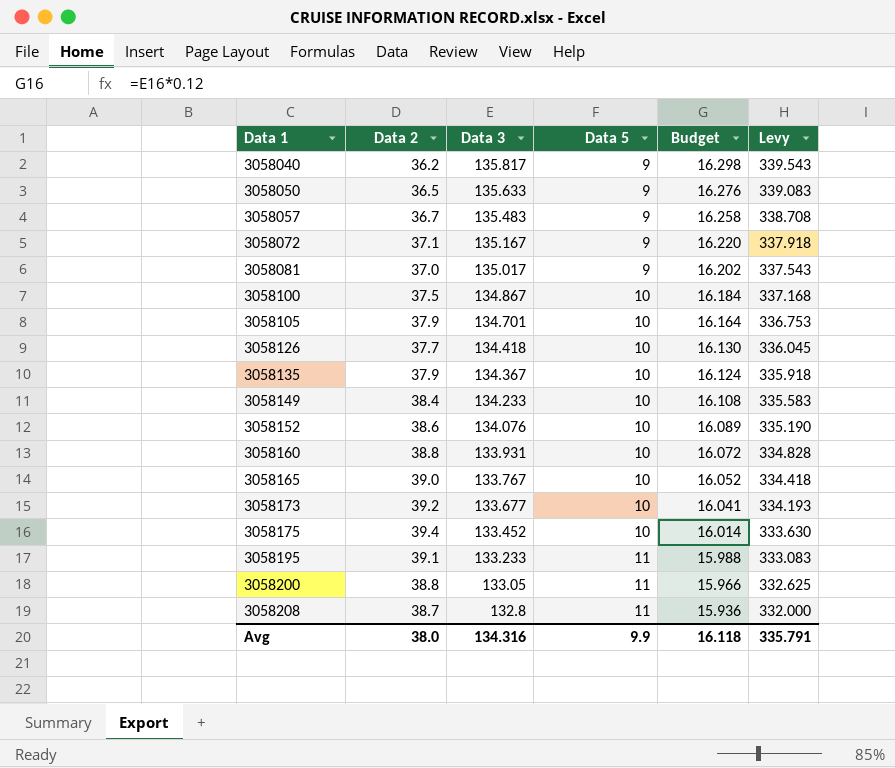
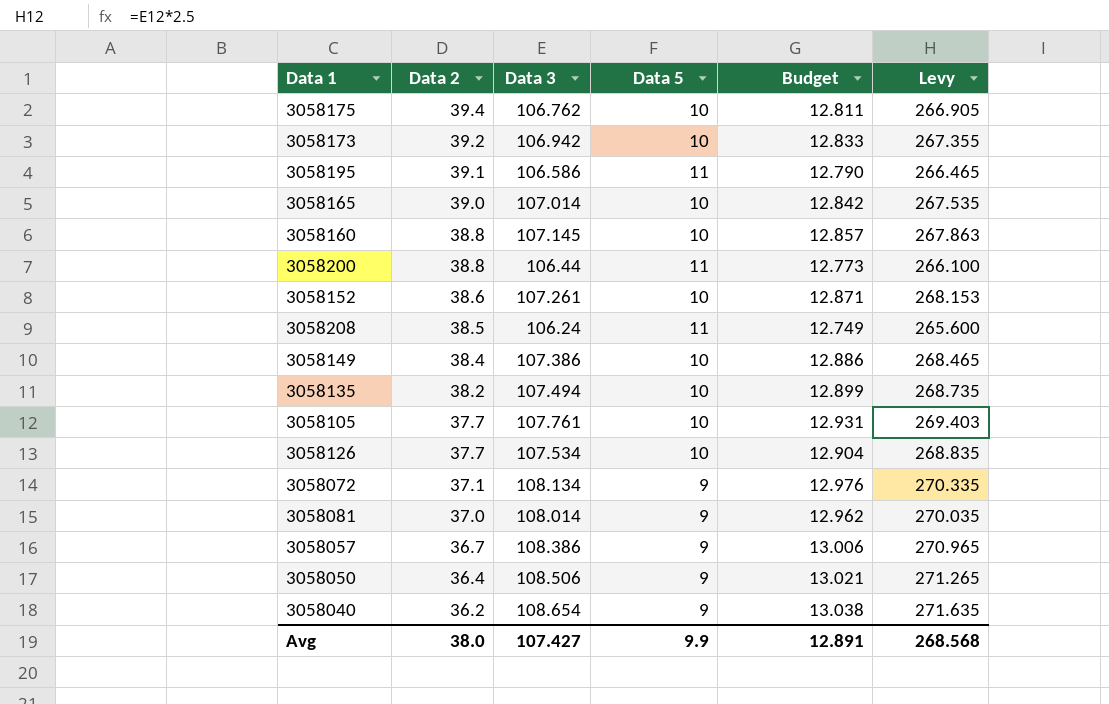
row order: Data 1 ascending -> Data 2 descending
row 3058100: 37.5 | 134.867 | 10 | 16.184 | 337.168 -> none
3058175 | Data 3: 133.452 -> 106.762
3058175 | Budget: 16.014 -> 12.811
3058175 | Levy: 333.630 -> 266.905
3058173 | Data 3: 133.677 -> 106.942
3058173 | Budget: 16.041 -> 12.833
3058173 | Levy: 334.193 -> 267.355
3058195 | Data 3: 133.233 -> 106.586
3058195 | Budget: 15.988 -> 12.790
3058195 | Levy: 333.083 -> 266.465
3058165 | Data 3: 133.767 -> 107.014
3058165 | Budget: 16.052 -> 12.842
3058165 | Levy: 334.418 -> 267.535
3058160 | Data 3: 133.931 -> 107.145
3058160 | Budget: 16.072 -> 12.857
3058160 | Levy: 334.828 -> 267.863
3058200 | Data 3: 133.05 -> 106.44
3058200 | Budget: 15.966 -> 12.773
3058200 | Levy: 332.625 -> 266.100
3058152 | Data 3: 134.076 -> 107.261
3058152 | Budget: 16.089 -> 12.871
3058152 | Levy: 335.190 -> 268.153
3058208 | Data 2: 38.7 -> 38.5
3058208 | Data 3: 132.8 -> 106.24
3058208 | Budget: 15.936 -> 12.749
3058208 | Levy: 332.000 -> 265.600
3058149 | Data 3: 134.233 -> 107.386
3058149 | Budget: 16.108 -> 12.886
3058149 | Levy: 335.583 -> 268.465
3058135 | Data 2: 37.9 -> 38.2
3058135 | Data 3: 134.367 -> 107.494
3058135 | Budget: 16.124 -> 12.899
3058135 | Levy: 335.918 -> 268.735
3058105 | Data 2: 37.9 -> 37.7
3058105 | Data 3: 134.701 -> 107.761
3058105 | Budget: 16.164 -> 12.931
3058105 | Levy: 336.753 -> 269.403
3058126 | Data 3: 134.418 -> 107.534
3058126 | Budget: 16.130 -> 12.904
3058126 | Levy: 336.045 -> 268.835
3058072 | Data 3: 135.167 -> 108.134
3058072 | Budget: 16.220 -> 12.976
3058072 | Levy: 337.918 -> 270.335
3058081 | Data 3: 135.017 -> 108.014
3058081 | Budget: 16.202 -> 12.962
3058081 | Levy: 337.543 -> 270.035
3058057 | Data 3: 135.483 -> 108.386
3058057 | Budget: 16.258 -> 13.006
3058057 | Levy: 338.708 -> 270.965
3058050 | Data 2: 36.5 -> 36.4
3058050 | Data 3: 135.633 -> 108.506
3058050 | Budget: 16.276 -> 13.021
3058050 | Levy: 339.083 -> 271.265
3058040 | Data 3: 135.817 -> 108.654
3058040 | Budget: 16.298 -> 13.038
3058040 | Levy: 339.543 -> 271.635
Avg | Data 3: 134.316 -> 107.427
Avg | Budget: 16.118 -> 12.891
Avg | Levy: 335.791 -> 268.568

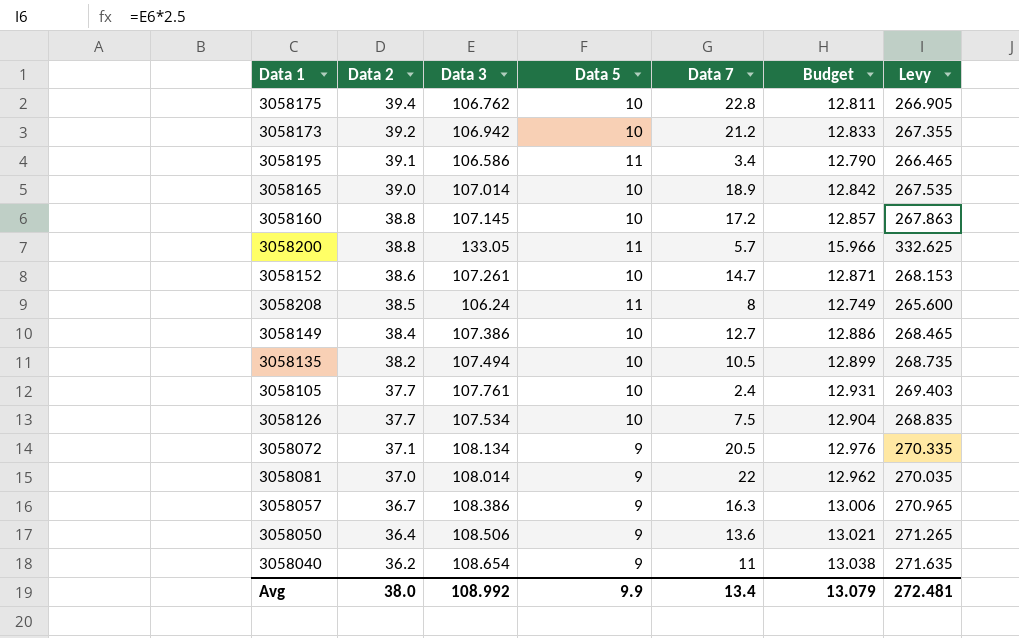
column Data 7 | position: none -> 5
3058200 | Data 3: 106.44 -> 133.05
3058200 | Budget: 12.773 -> 15.966
3058200 | Levy: 266.100 -> 332.625
Avg | Data 3: 107.427 -> 108.992
Avg | Budget: 12.891 -> 13.079
Avg | Levy: 268.568 -> 272.481

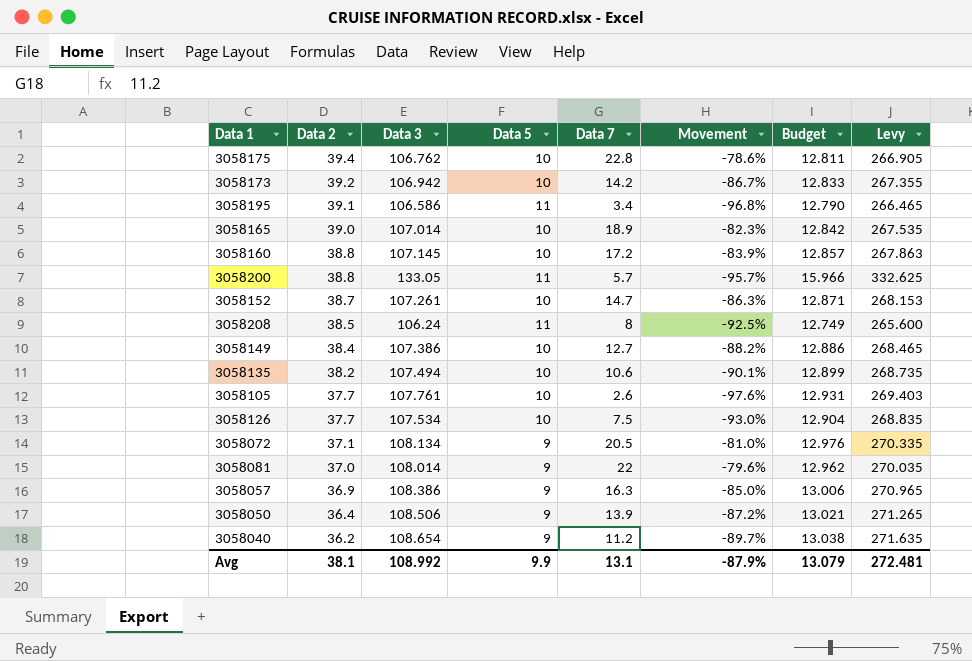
column Movement | formula: none -> ([Data 7] - [Data 3]) / [Data 3]
3058173 | Data 7: 21.2 -> 14.2
3058152 | Data 2: 38.6 -> 38.7
3058135 | Data 7: 10.5 -> 10.6
3058105 | Data 7: 2.4 -> 2.6
3058057 | Data 2: 36.7 -> 36.9
3058050 | Data 7: 13.6 -> 13.9
3058040 | Data 7: 11 -> 11.2
Avg | Data 2: 38.0 -> 38.1
Avg | Data 7: 13.4 -> 13.1

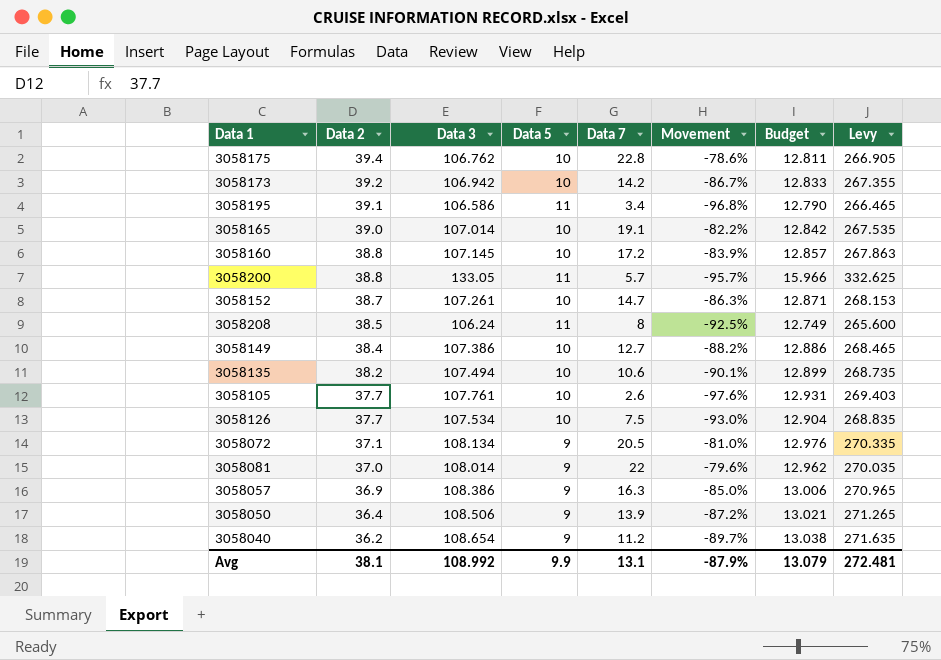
3058165 | Data 7: 18.9 -> 19.1
3058165 | Movement: -82.3% -> -82.2%

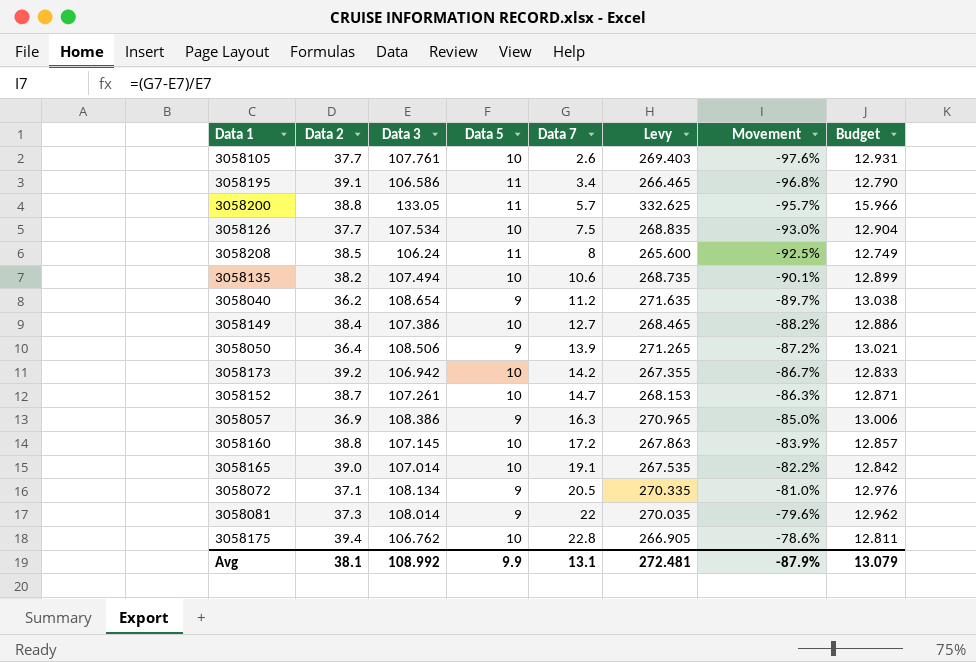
row order: Data 2 descending -> Data 7 ascending
column Levy | position: 8 -> 6
3058081 | Data 2: 37.0 -> 37.3

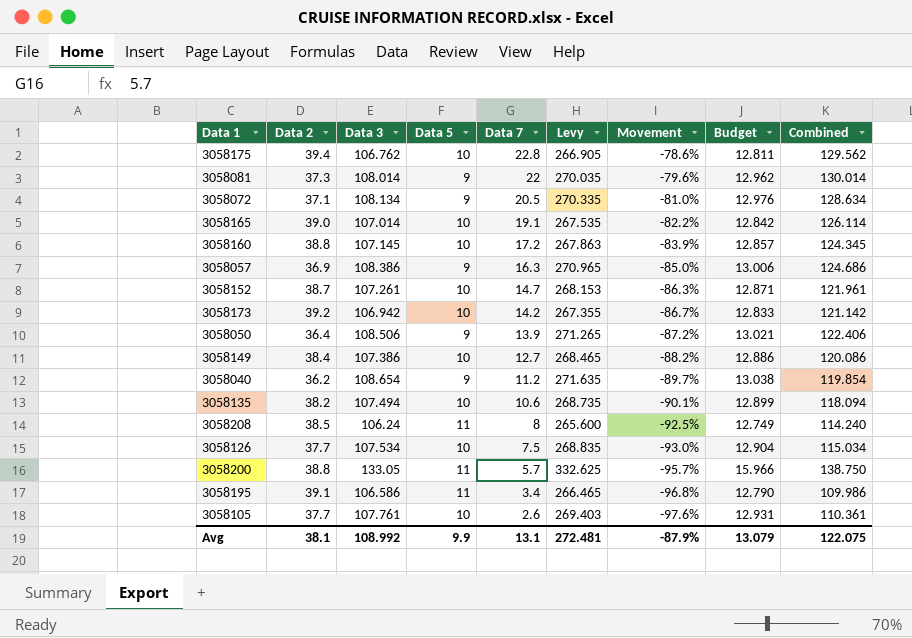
row order: Data 7 ascending -> Data 7 descending
column Combined | formula: none -> [Data 3] + [Data 7]

